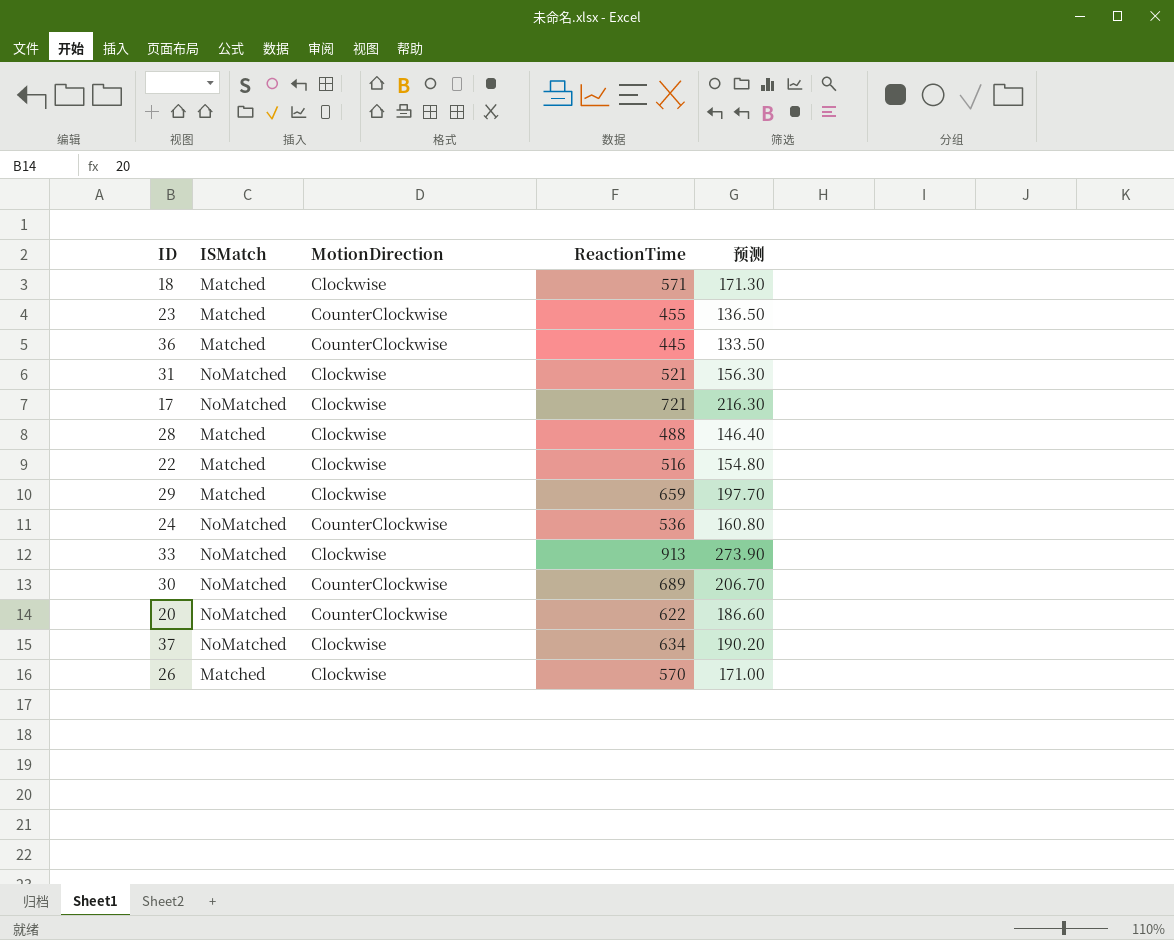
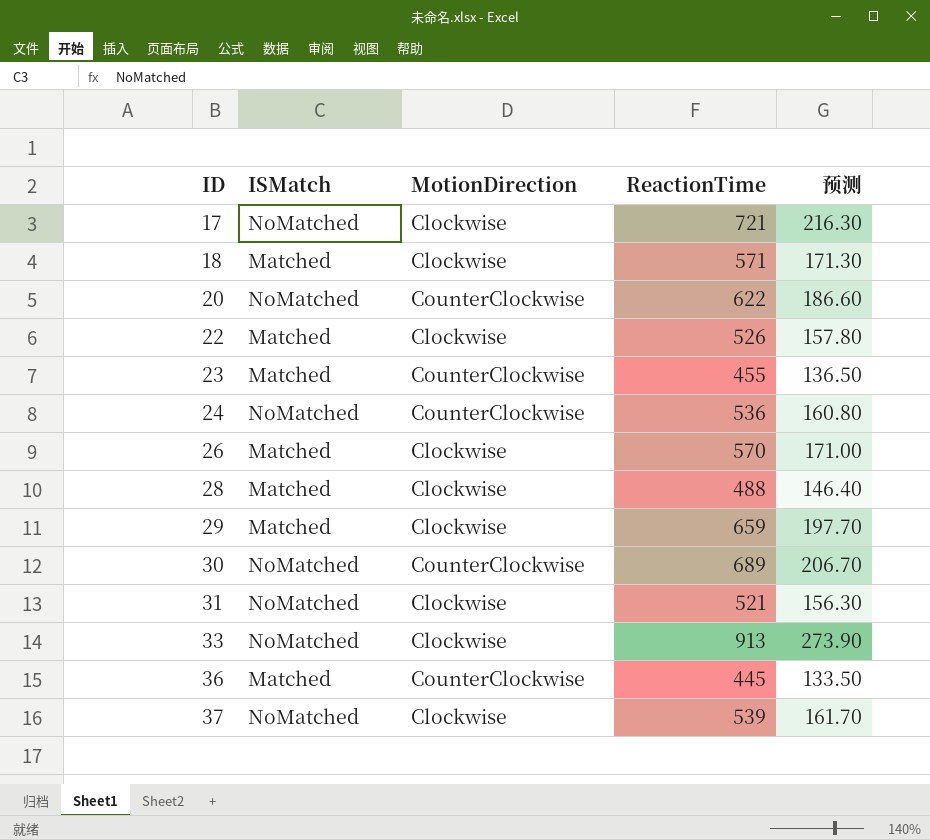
row order: none -> ID ascending
22 | ReactionTime: 516 -> 526
22 | 预测: 154.80 -> 157.80
37 | ReactionTime: 634 -> 539
37 | 预测: 190.20 -> 161.70

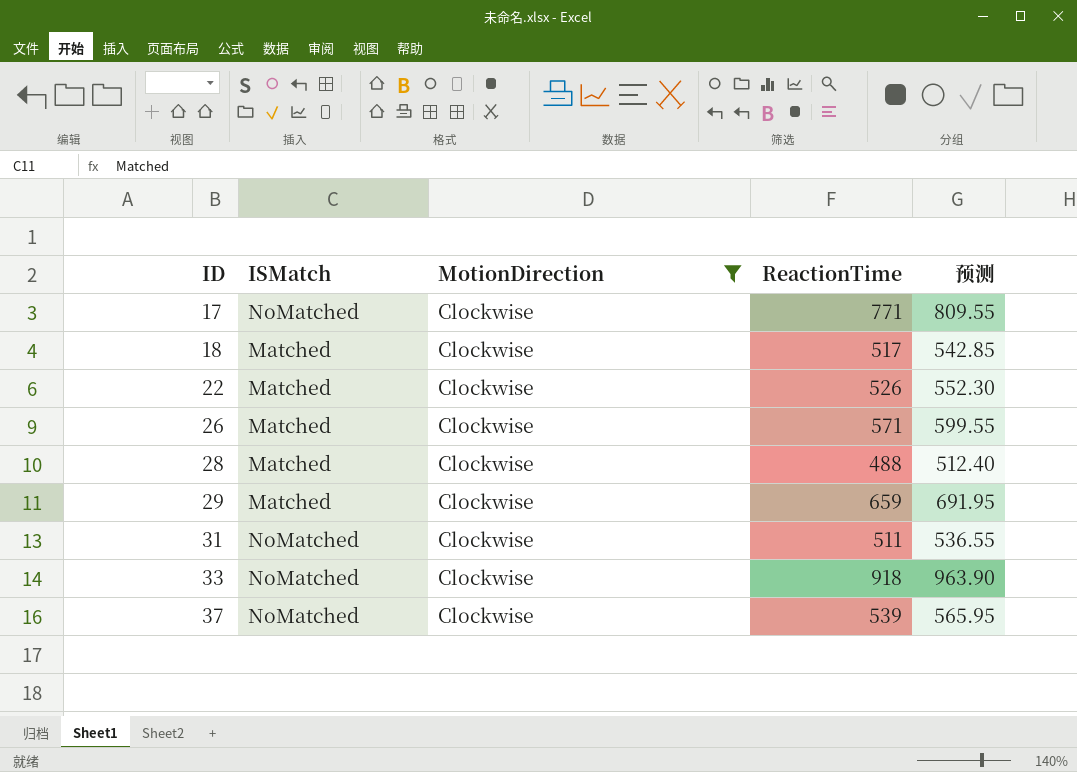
filter: none -> MotionDirection = Clockwise
column 预测 | formula: [ReactionTime] * 0.3 -> [ReactionTime] * 1.05
17 | ReactionTime: 721 -> 771
18 | ReactionTime: 571 -> 517
26 | ReactionTime: 570 -> 571
31 | ReactionTime: 521 -> 511
33 | ReactionTime: 913 -> 918

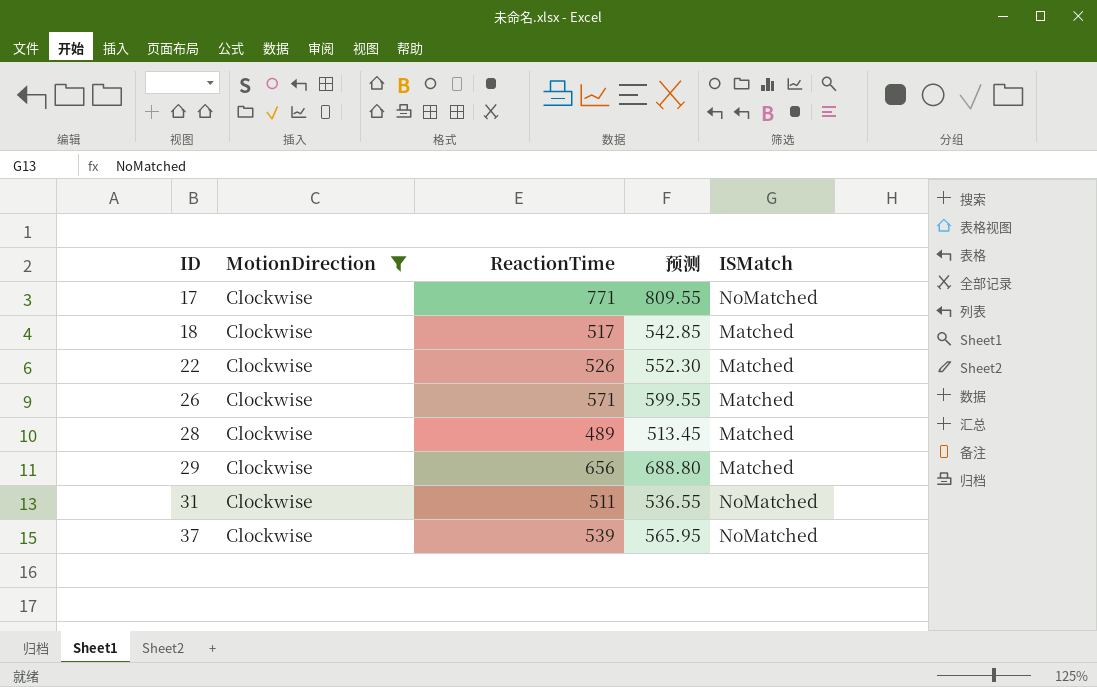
column ISMatch | position: 2 -> 5
row 33: NoMatched | Clockwise | 918 | 963.90 -> none
28 | ReactionTime: 488 -> 489
28 | 预测: 512.40 -> 513.45
29 | ReactionTime: 659 -> 656
29 | 预测: 691.95 -> 688.80

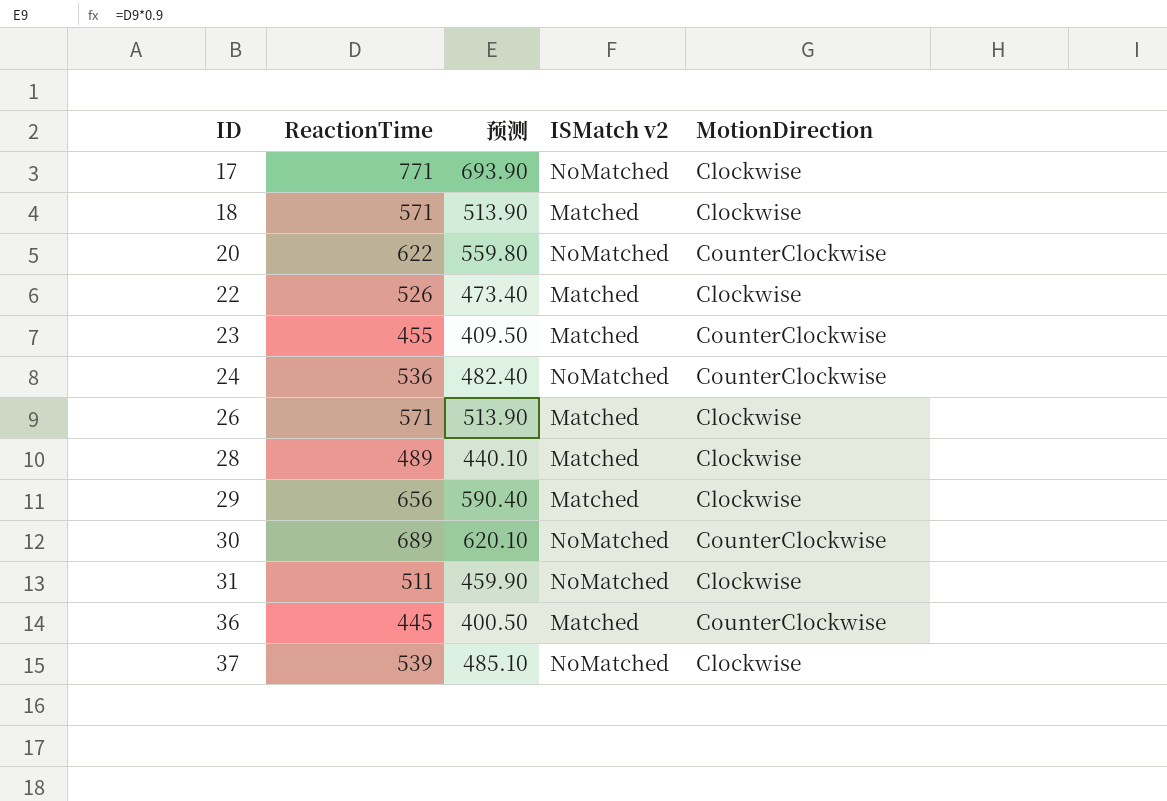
filter: MotionDirection = Clockwise -> none
column 预测 | formula: [ReactionTime] * 1.05 -> [ReactionTime] * 0.9
column name: ISMatch -> ISMatch v2
column MotionDirection | position: 2 -> 5
18 | ReactionTime: 517 -> 571

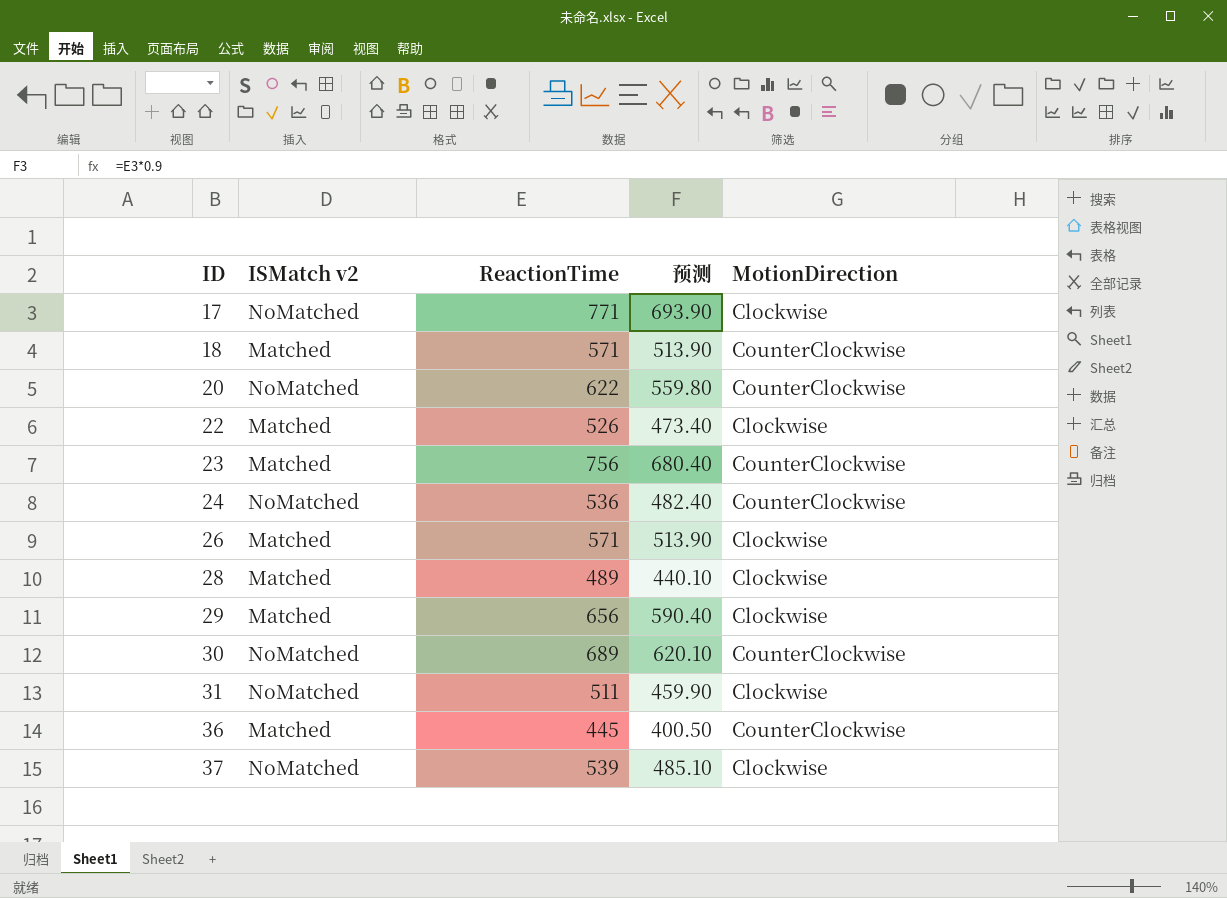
column ISMatch v2 | position: 4 -> 2
18 | MotionDirection: Clockwise -> CounterClockwise
23 | ReactionTime: 455 -> 756
23 | 预测: 409.50 -> 680.40

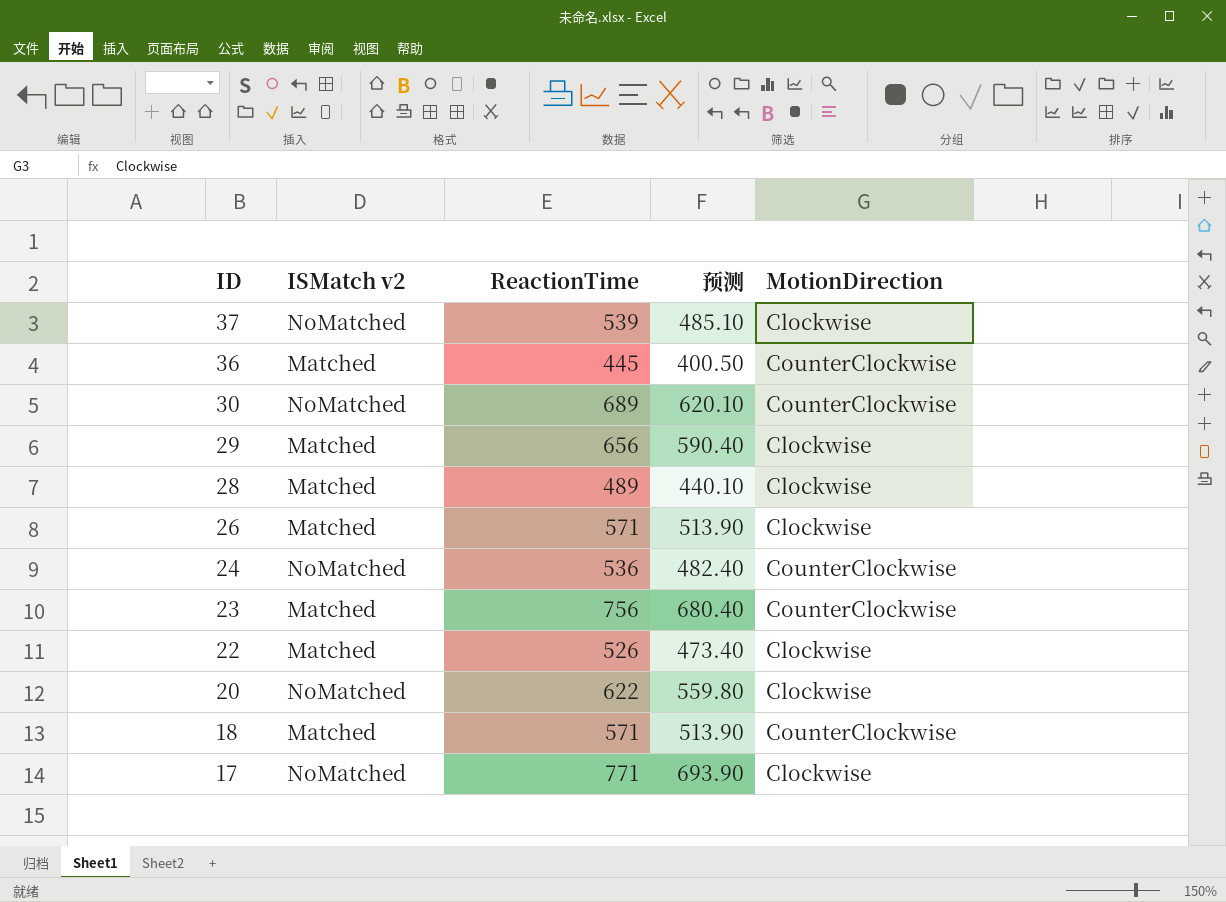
row order: ID ascending -> ID descending
row 31: NoMatched | 511 | 459.90 | Clockwise -> none
20 | MotionDirection: CounterClockwise -> Clockwise

